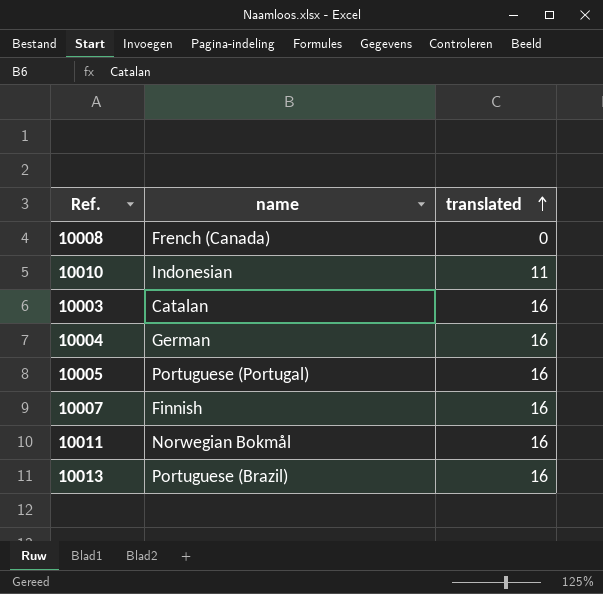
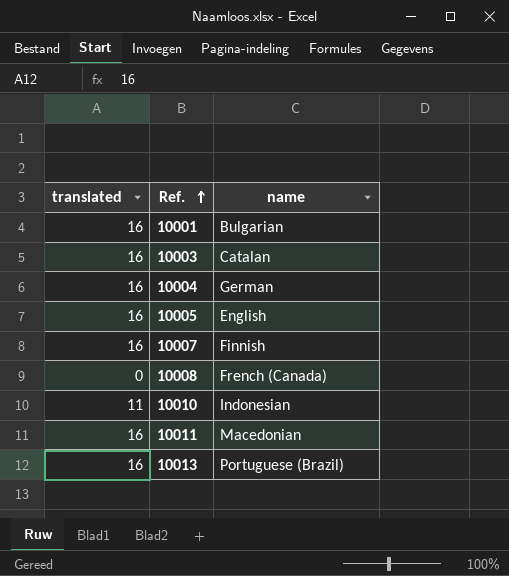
row order: translated ascending -> Ref. ascending
column translated | position: 3 -> 1
row 10001: none -> 16 | Bulgarian
10005 | name: Portuguese (Portugal) -> English
10011 | name: Norwegian Bokmål -> Macedonian

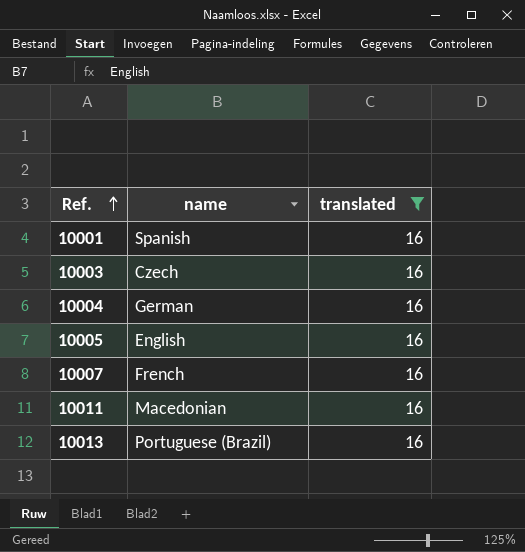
filter: none -> translated = 16
column translated | position: 1 -> 3
10001 | name: Bulgarian -> Spanish
10003 | name: Catalan -> Czech
10007 | name: Finnish -> French

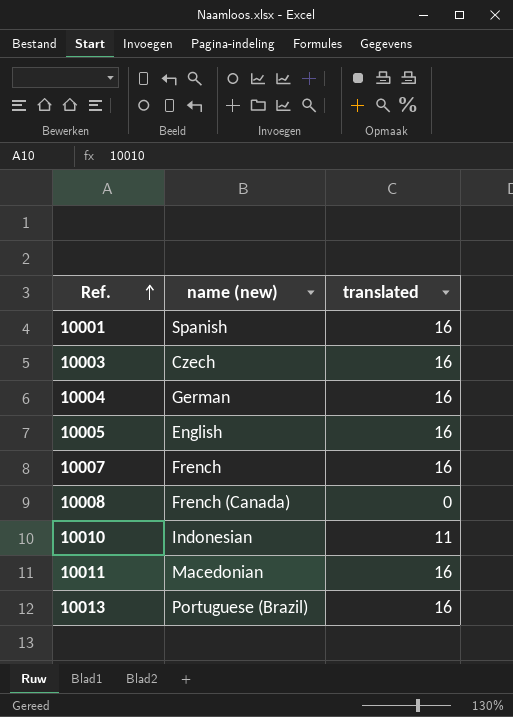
filter: translated = 16 -> none
column name: name -> name (new)

